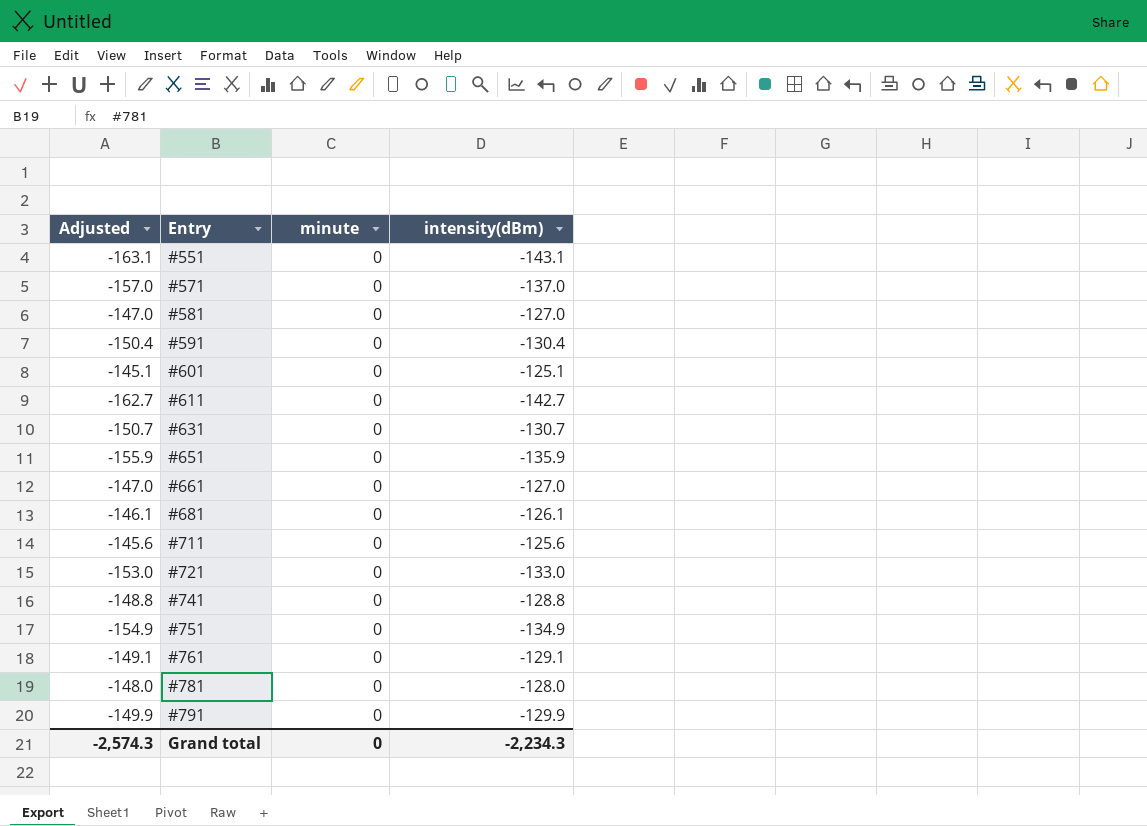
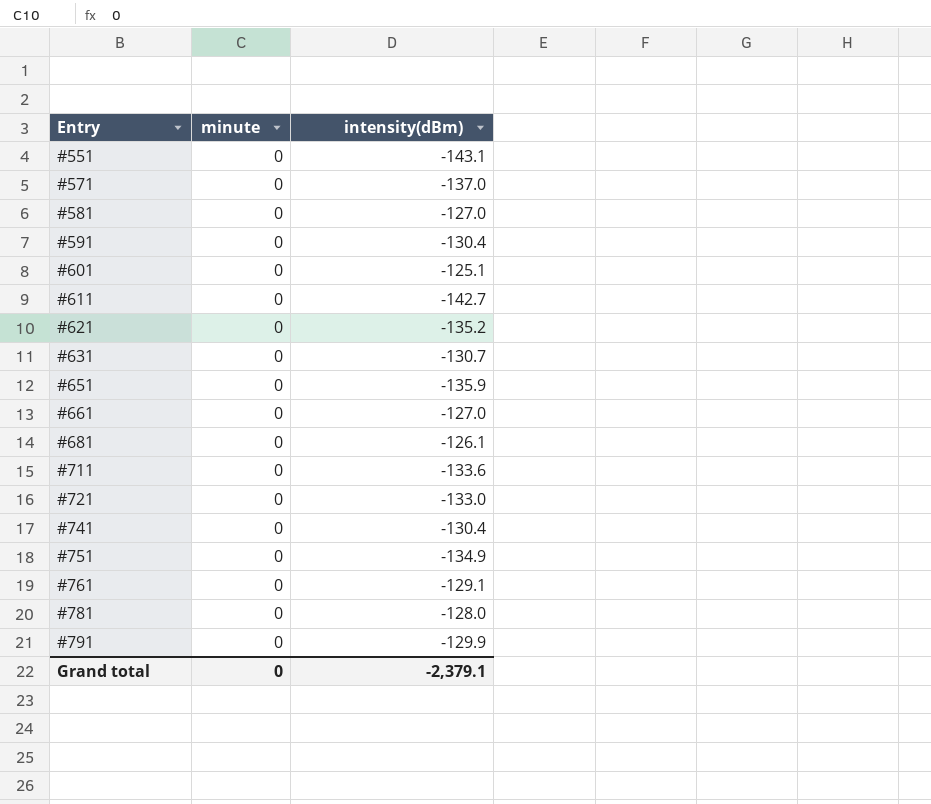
column Adjusted | formula: [intensity(dBm)] - 20 -> none
row #621: none -> 0 | -135.2
#711 | intensity(dBm): -125.6 -> -133.6
#741 | intensity(dBm): -128.8 -> -130.4
Grand total | intensity(dBm): -2,234.3 -> -2,379.1

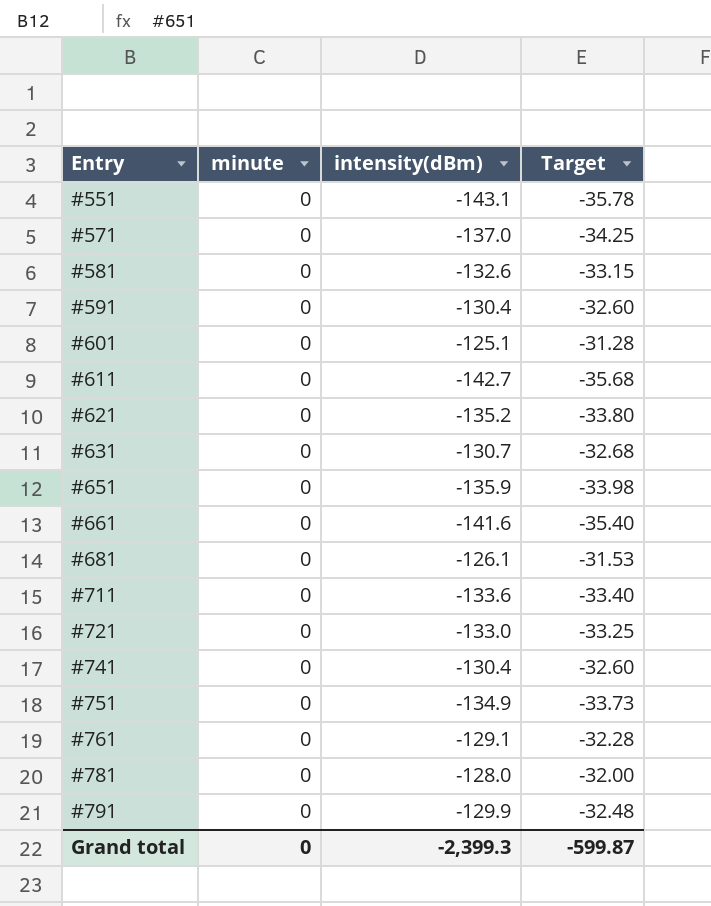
column Target | formula: none -> [intensity(dBm)] * 0.25
#581 | intensity(dBm): -127.0 -> -132.6
#661 | intensity(dBm): -127.0 -> -141.6
Grand total | intensity(dBm): -2,379.1 -> -2,399.3

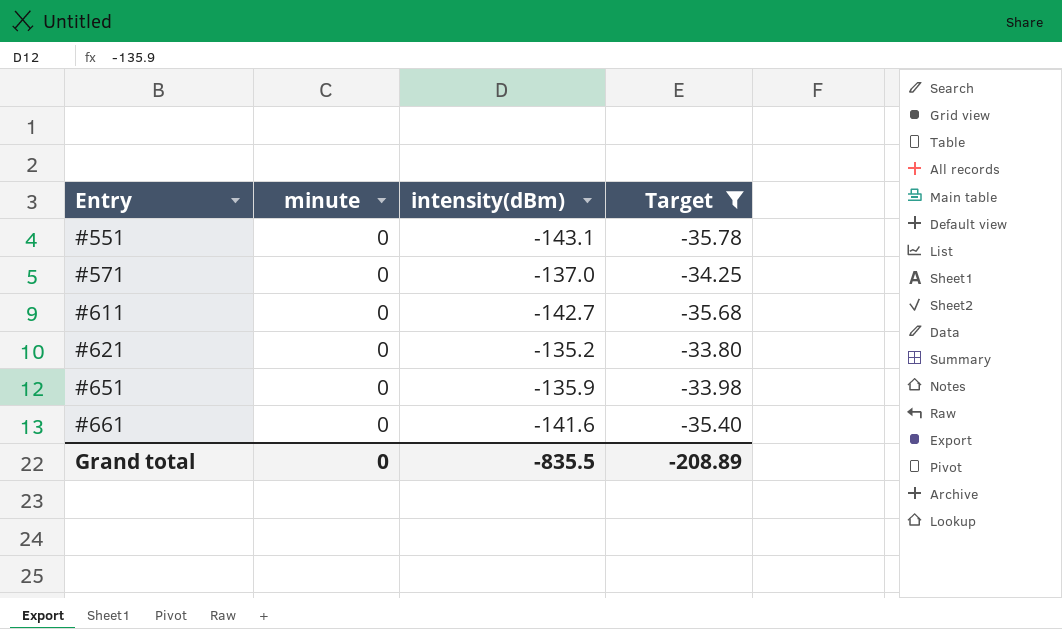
filter: none -> Target <= -33.80
Grand total | intensity(dBm): -2,399.3 -> -835.5
Grand total | Target: -599.87 -> -208.89

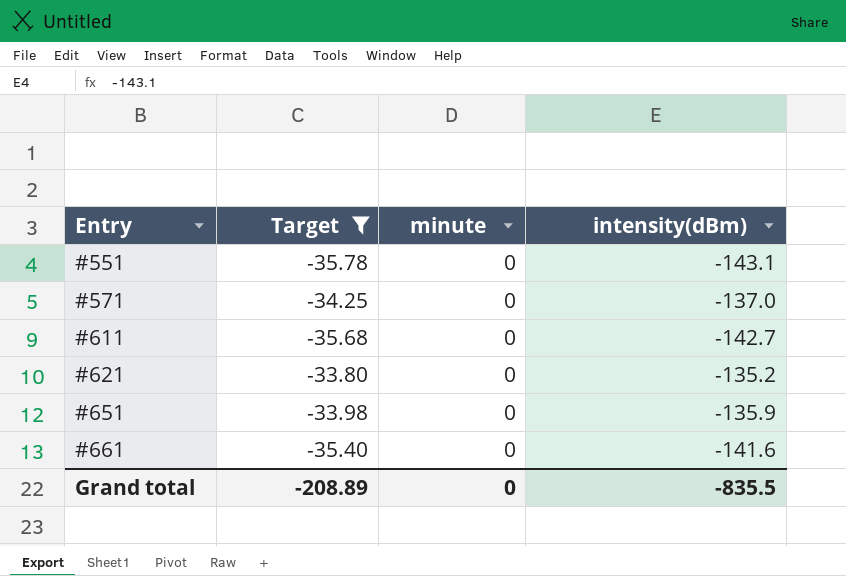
column Target | position: 4 -> 2

